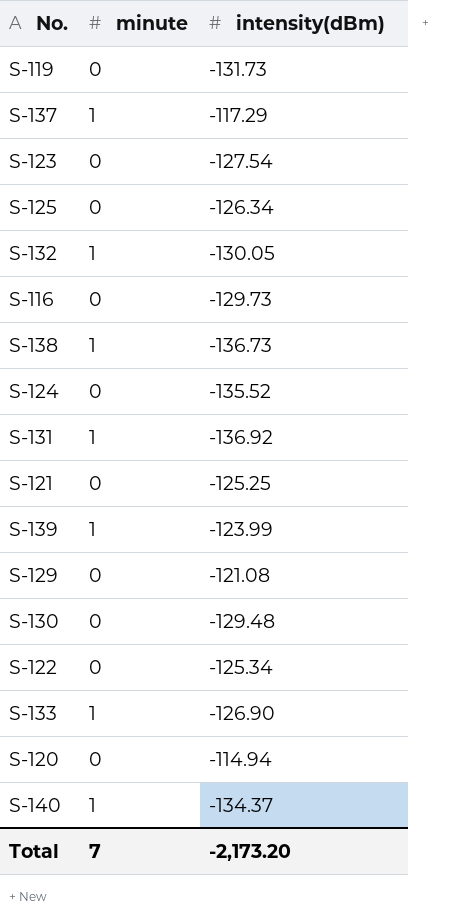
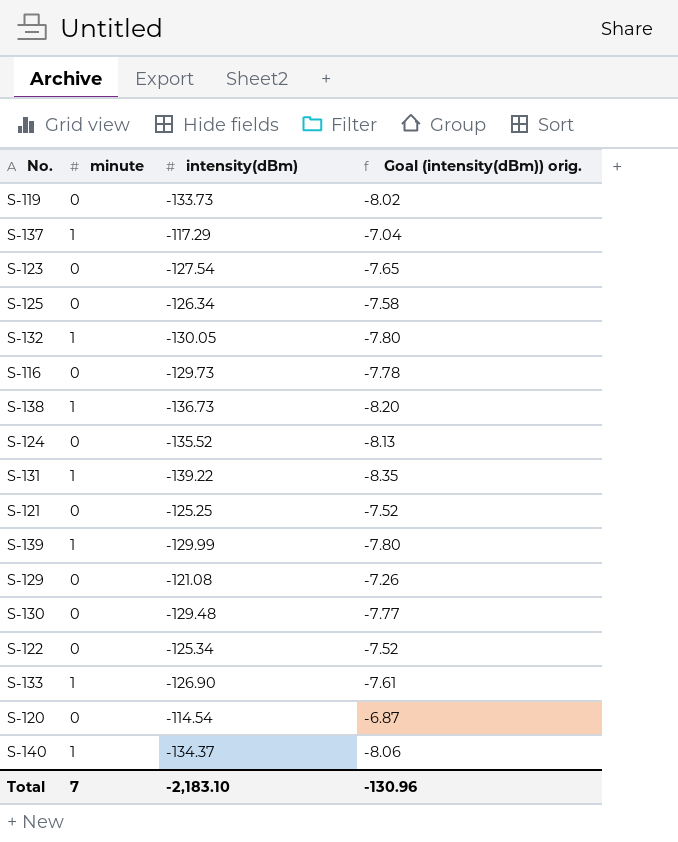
column Goal (intensity(dBm)) orig. | formula: none -> [intensity(dBm)] * 0.06
S-119 | intensity(dBm): -131.73 -> -133.73
S-131 | intensity(dBm): -136.92 -> -139.22
S-139 | intensity(dBm): -123.99 -> -129.99
S-120 | intensity(dBm): -114.94 -> -114.54
Total | intensity(dBm): -2,173.20 -> -2,183.10

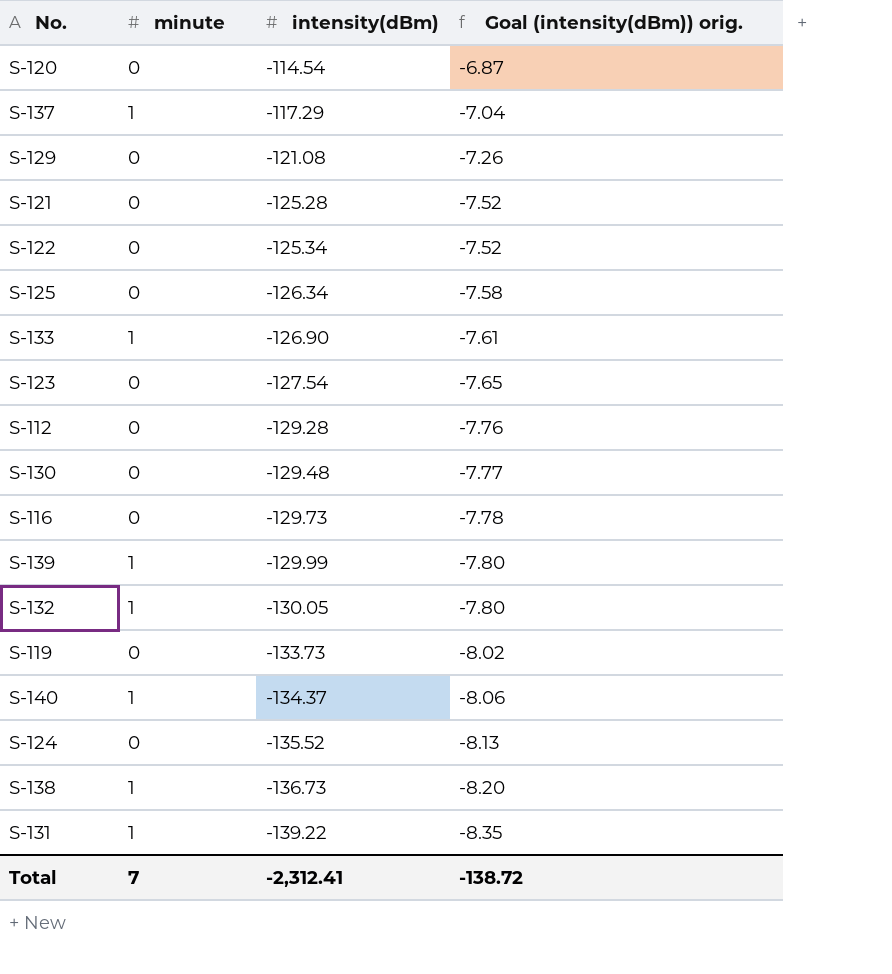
row order: none -> intensity(dBm) descending
S-121 | intensity(dBm): -125.25 -> -125.28
row S-112: none -> 0 | -129.28 | -7.76
Total | intensity(dBm): -2,183.10 -> -2,312.41
Total | Goal (intensity(dBm)) orig.: -130.96 -> -138.72

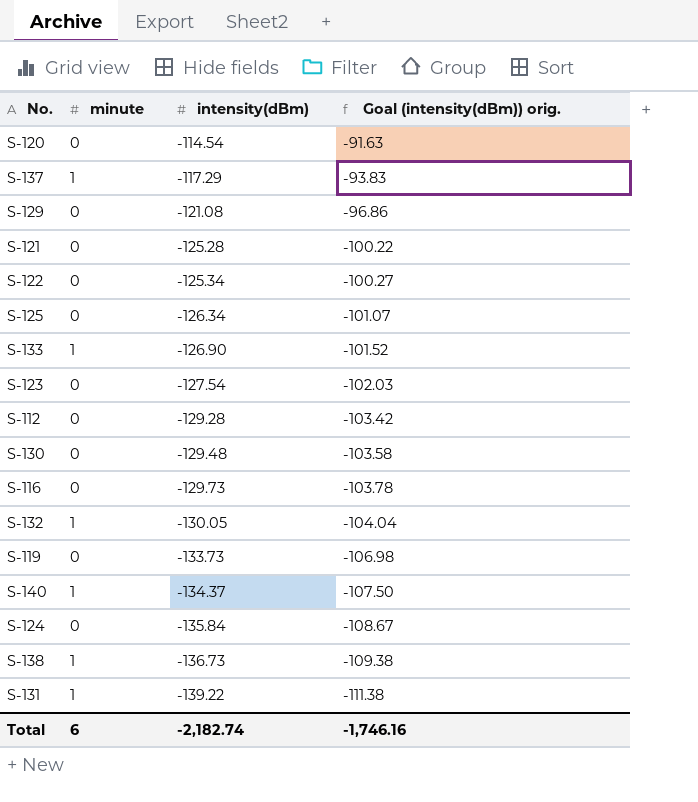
column Goal (intensity(dBm)) orig. | formula: [intensity(dBm)] * 0.06 -> [intensity(dBm)] * 0.8
row S-139: 1 | -129.99 | -7.80 -> none
S-124 | intensity(dBm): -135.52 -> -135.84
Total | minute: 7 -> 6
Total | intensity(dBm): -2,312.41 -> -2,182.74
Total | Goal (intensity(dBm)) orig.: -138.72 -> -1,746.16

